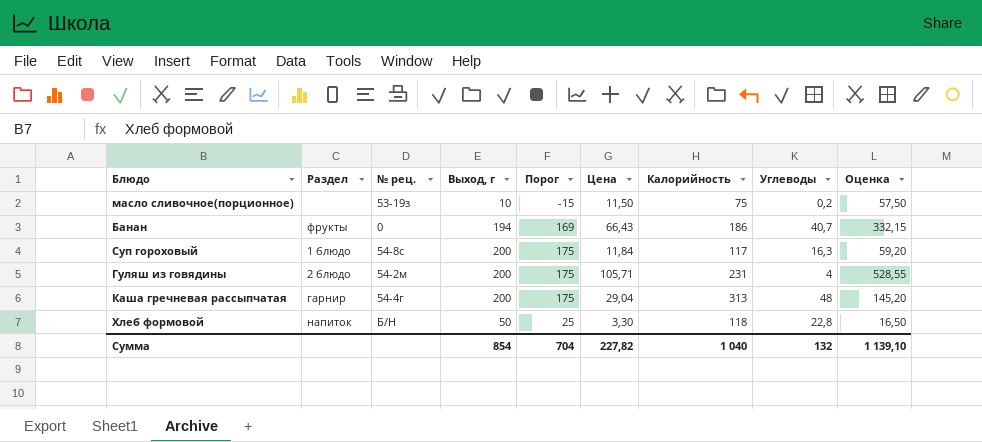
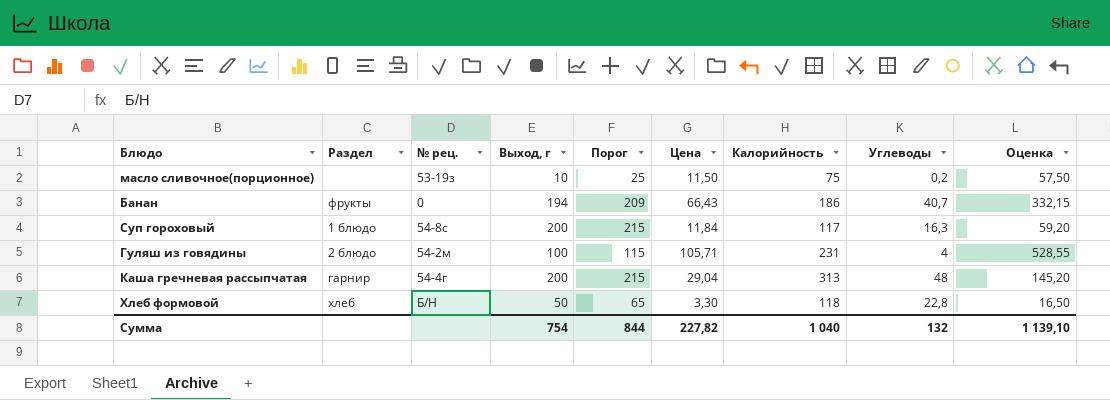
column Порог | formula: [Выход, г] - 25 -> [Выход, г] + 15
Гуляш из говядины | Выход, г: 200 -> 100
Хлеб формовой | Раздел: напиток -> хлеб
Сумма | Выход, г: 854 -> 754
Сумма | Порог: 704 -> 844

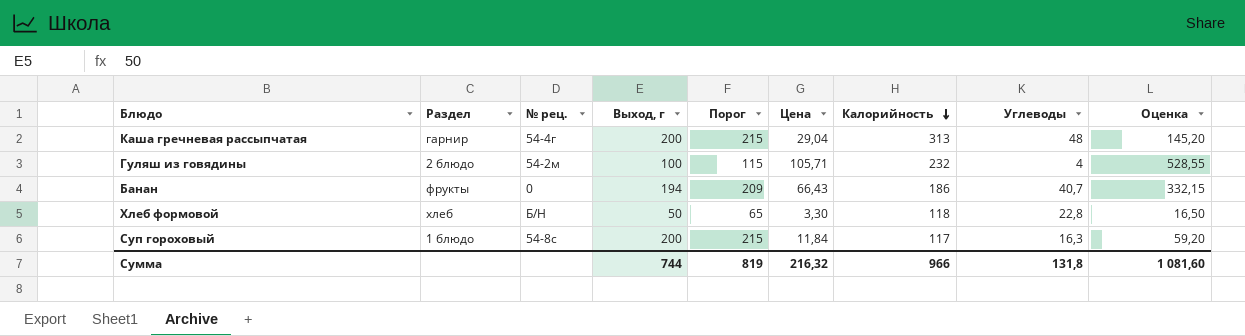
row order: none -> Калорийность descending
row масло сливочное(порционное): none | 53-19з | 10 | 25 | 11,50 | 75 | 0,2 | 57,50 -> none
Гуляш из говядины | Калорийность: 231 -> 232
Сумма | Выход, г: 754 -> 744
Сумма | Порог: 844 -> 819
Сумма | Цена: 227,82 -> 216,32
Сумма | Калорийность: 1 040 -> 966
Сумма | Углеводы: 132 -> 131,8
Сумма | Оценка: 1 139,10 -> 1 081,60

